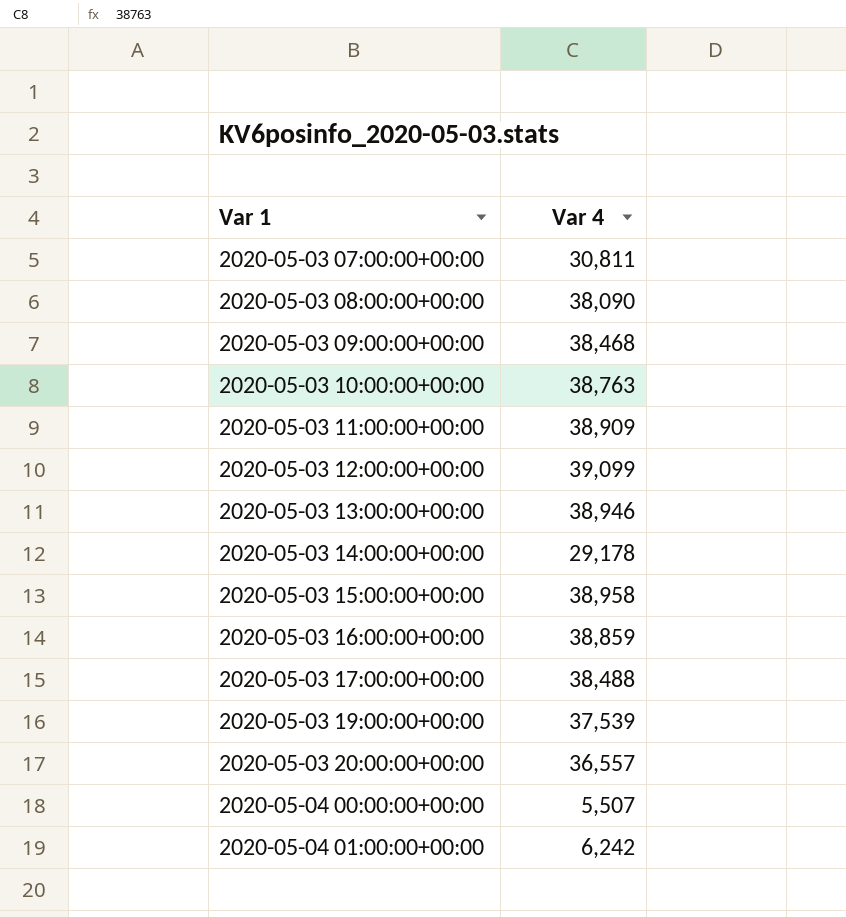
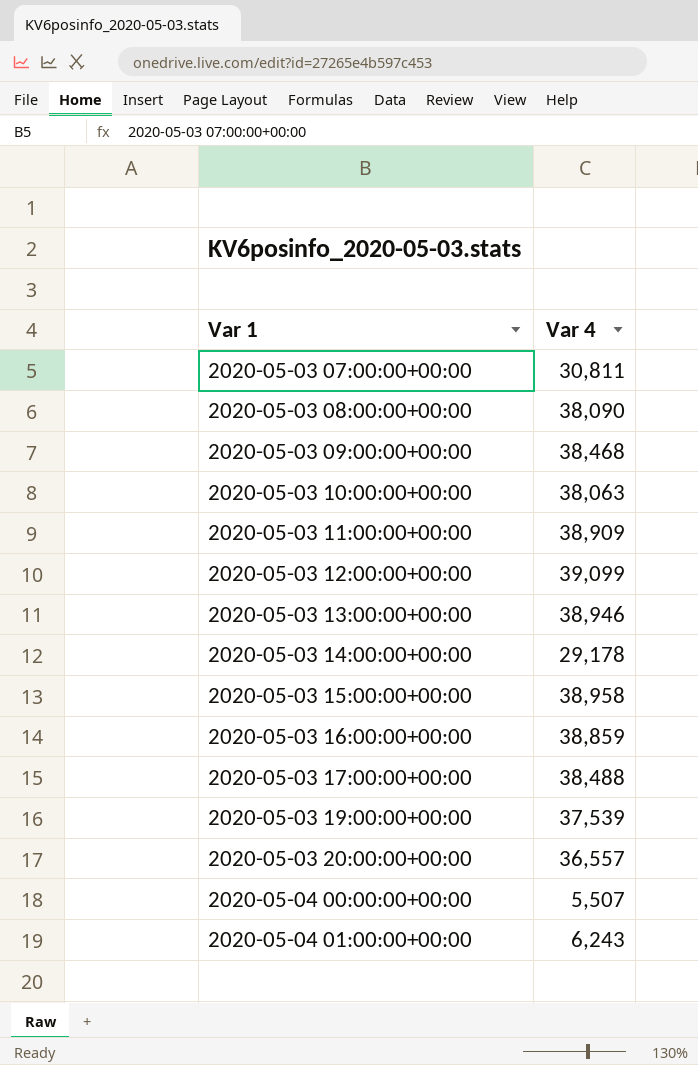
2020-05-03 10:00:00+00:00 | Var 4: 38,763 -> 38,063
2020-05-04 01:00:00+00:00 | Var 4: 6,242 -> 6,243

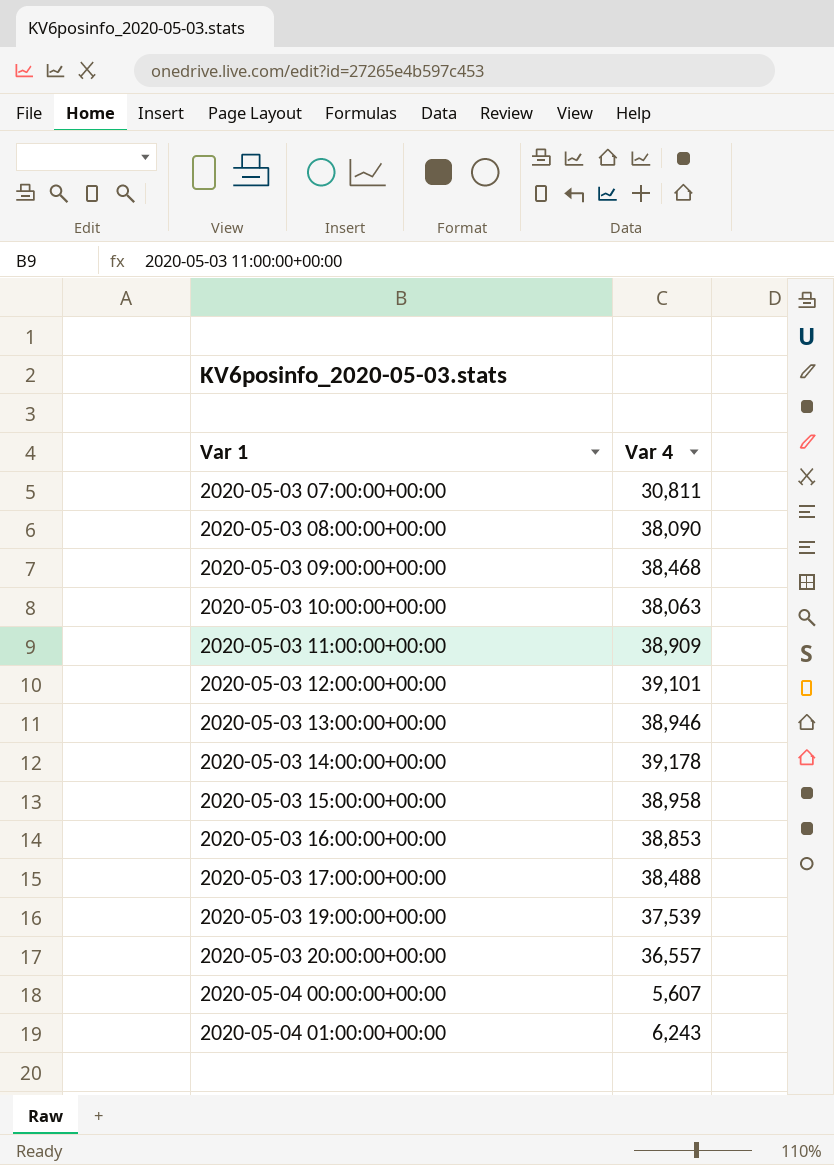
2020-05-03 12:00:00+00:00 | Var 4: 39,099 -> 39,101
2020-05-03 14:00:00+00:00 | Var 4: 29,178 -> 39,178
2020-05-03 16:00:00+00:00 | Var 4: 38,859 -> 38,853
2020-05-04 00:00:00+00:00 | Var 4: 5,507 -> 5,607

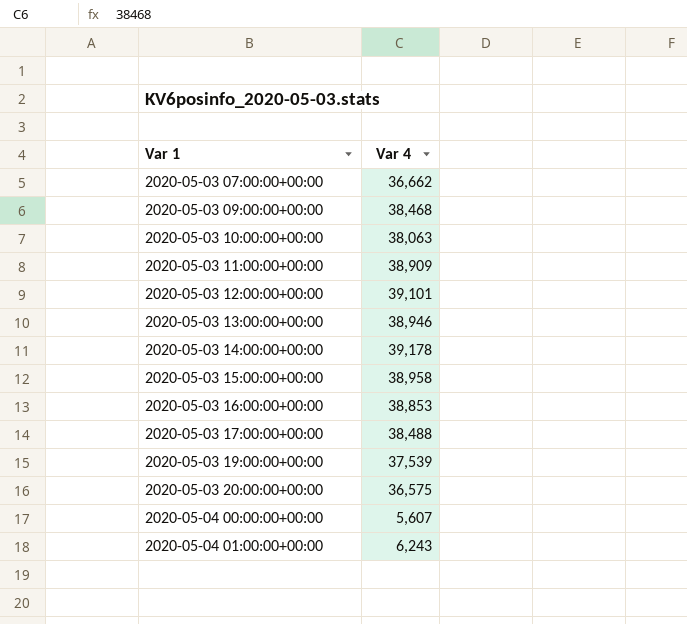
row 2020-05-03 08:00:00+00:00: 38,090 -> none
2020-05-03 07:00:00+00:00 | Var 4: 30,811 -> 36,662
2020-05-03 20:00:00+00:00 | Var 4: 36,557 -> 36,575

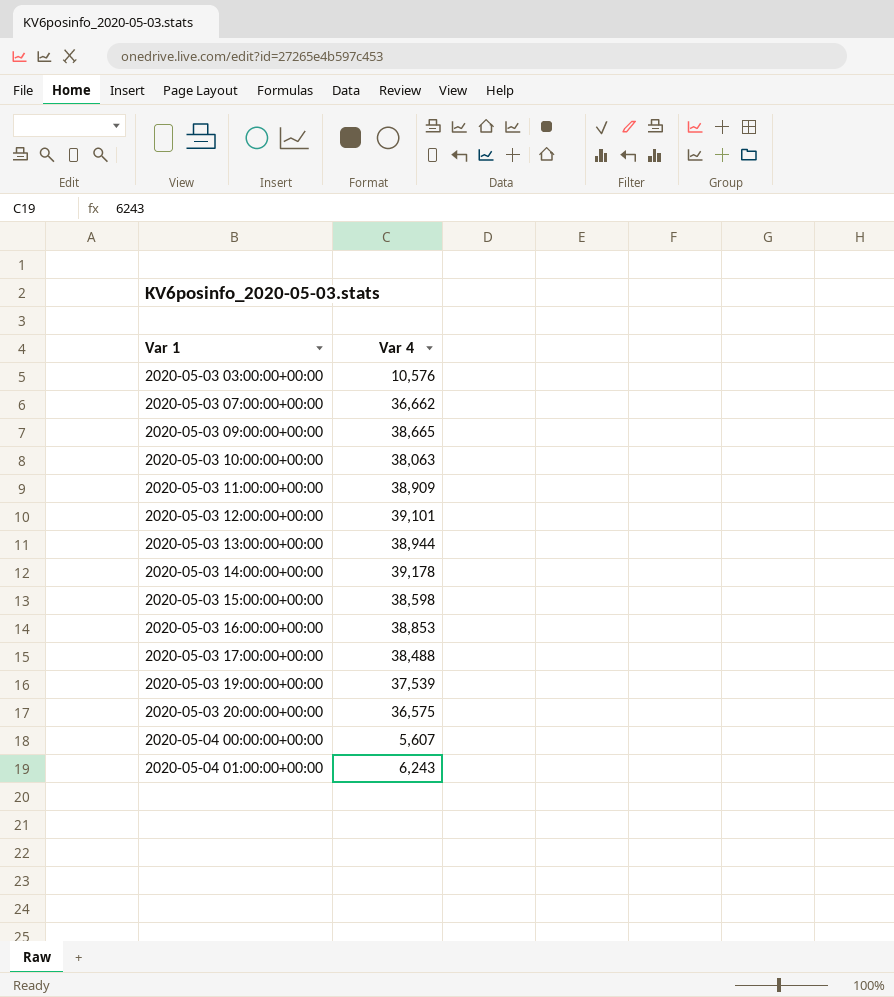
row 2020-05-03 03:00:00+00:00: none -> 10,576
2020-05-03 09:00:00+00:00 | Var 4: 38,468 -> 38,665
2020-05-03 13:00:00+00:00 | Var 4: 38,946 -> 38,944
2020-05-03 15:00:00+00:00 | Var 4: 38,958 -> 38,598

